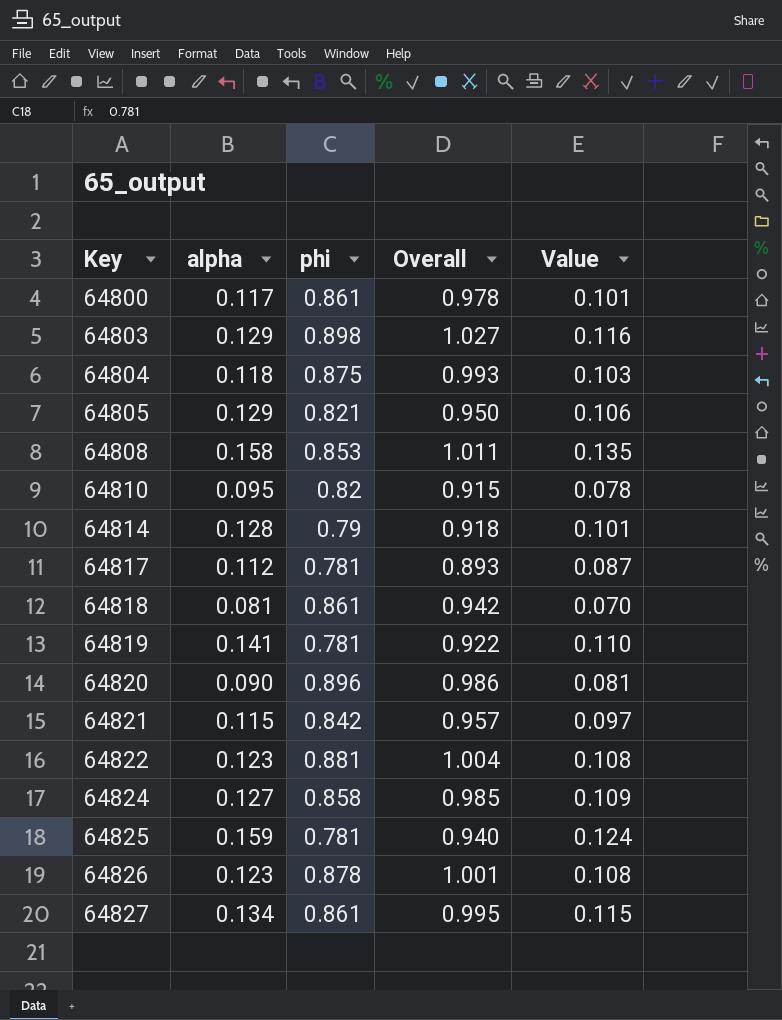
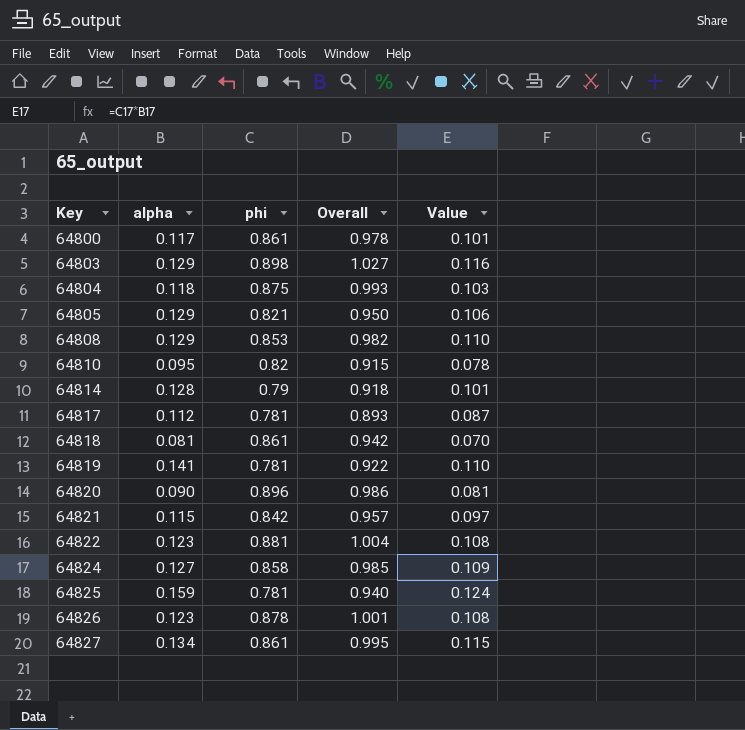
64808 | alpha: 0.158 -> 0.129
64808 | Overall: 1.011 -> 0.982
64808 | Value: 0.135 -> 0.110

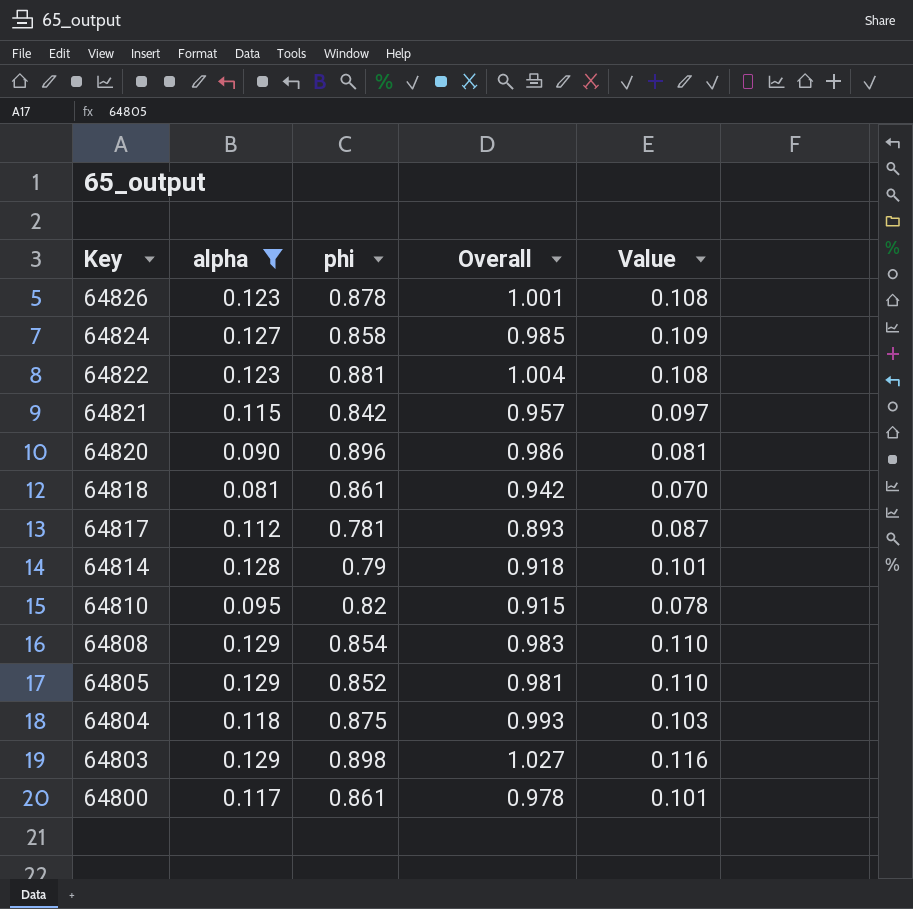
filter: none -> alpha <= 0.129
row order: Key ascending -> Key descending
64808 | phi: 0.853 -> 0.854
64808 | Overall: 0.982 -> 0.983
64805 | phi: 0.821 -> 0.852
64805 | Overall: 0.950 -> 0.981
64805 | Value: 0.106 -> 0.110

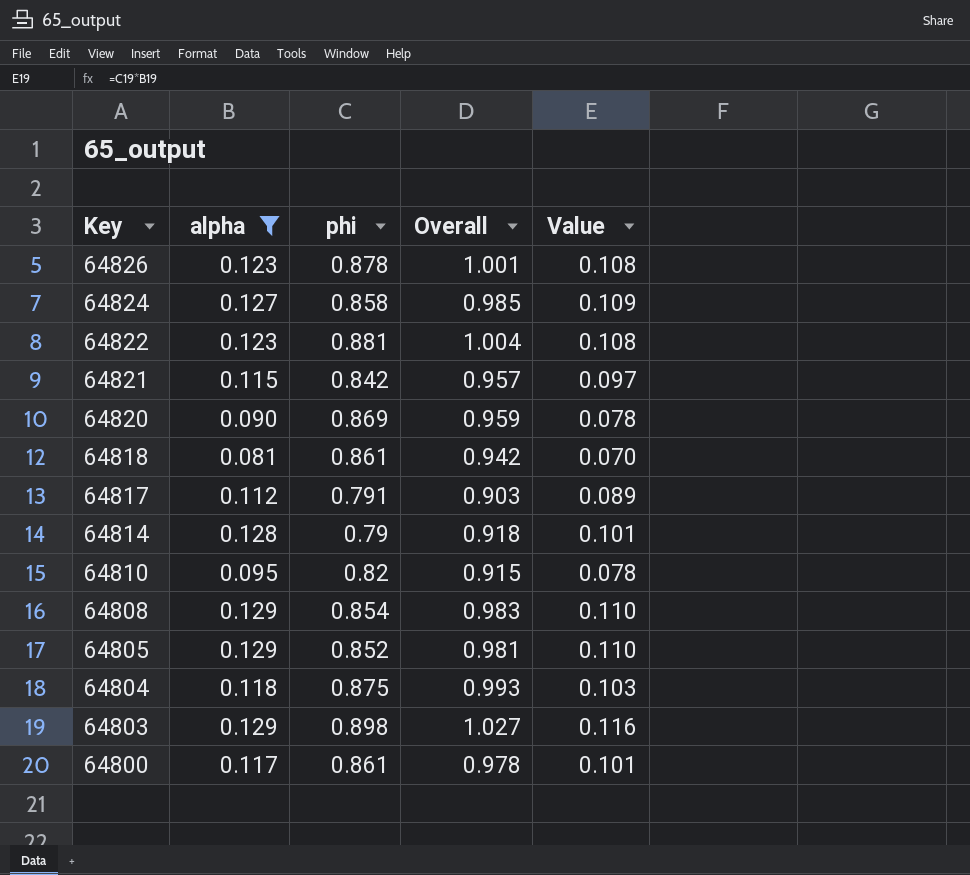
64820 | phi: 0.896 -> 0.869
64820 | Overall: 0.986 -> 0.959
64820 | Value: 0.081 -> 0.078
64817 | phi: 0.781 -> 0.791
64817 | Overall: 0.893 -> 0.903
64817 | Value: 0.087 -> 0.089

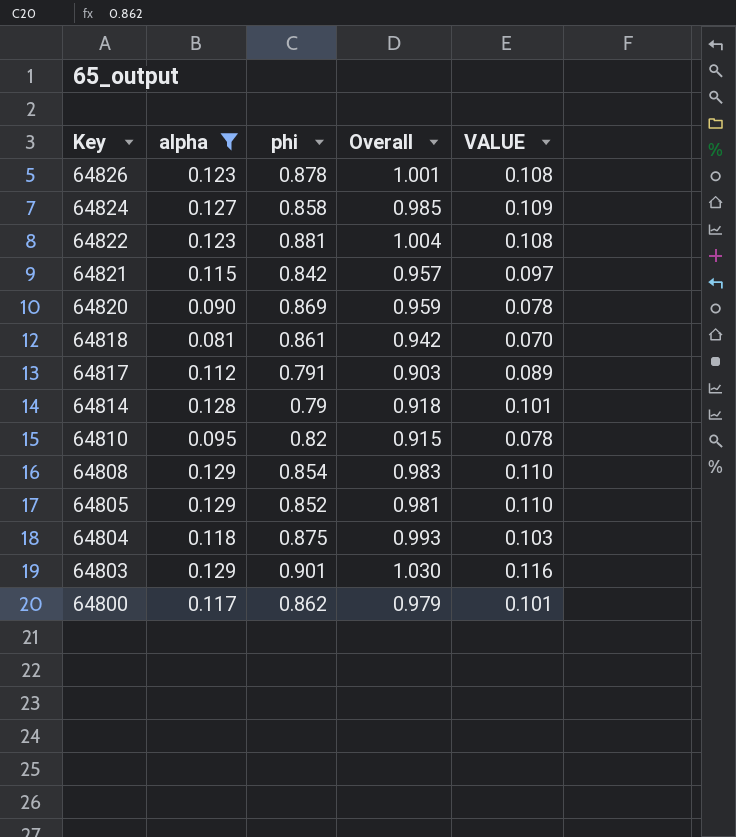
column name: Value -> VALUE
64803 | phi: 0.898 -> 0.901
64803 | Overall: 1.027 -> 1.030
64800 | phi: 0.861 -> 0.862
64800 | Overall: 0.978 -> 0.979

